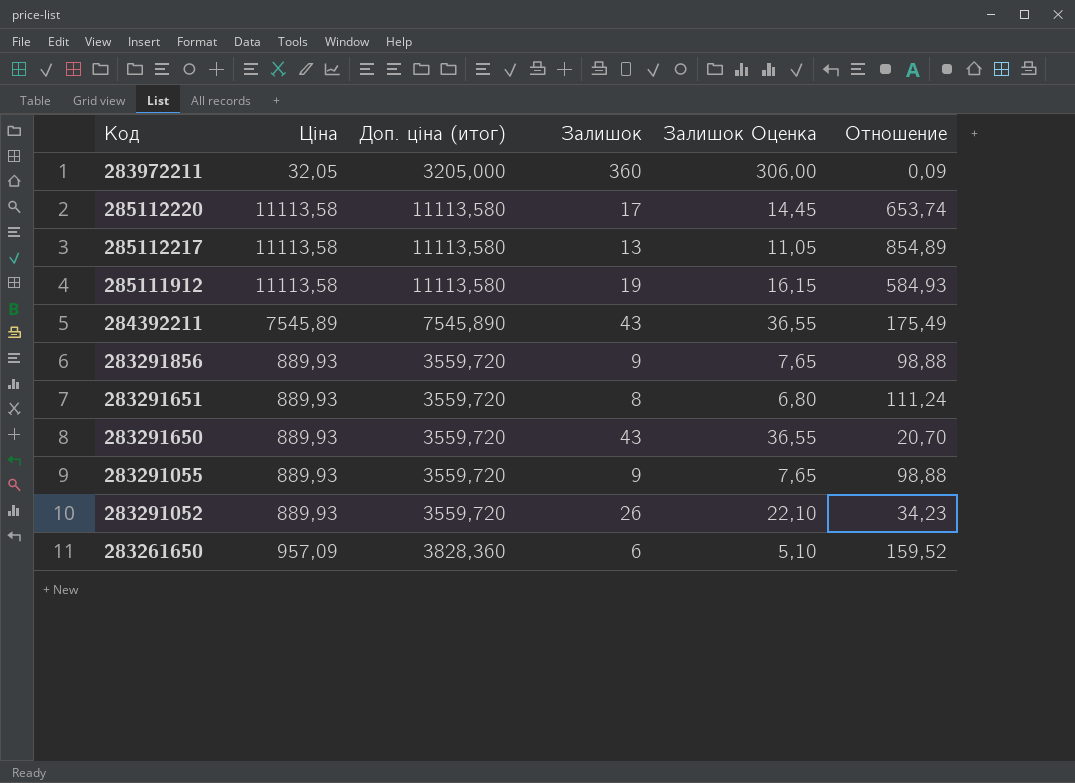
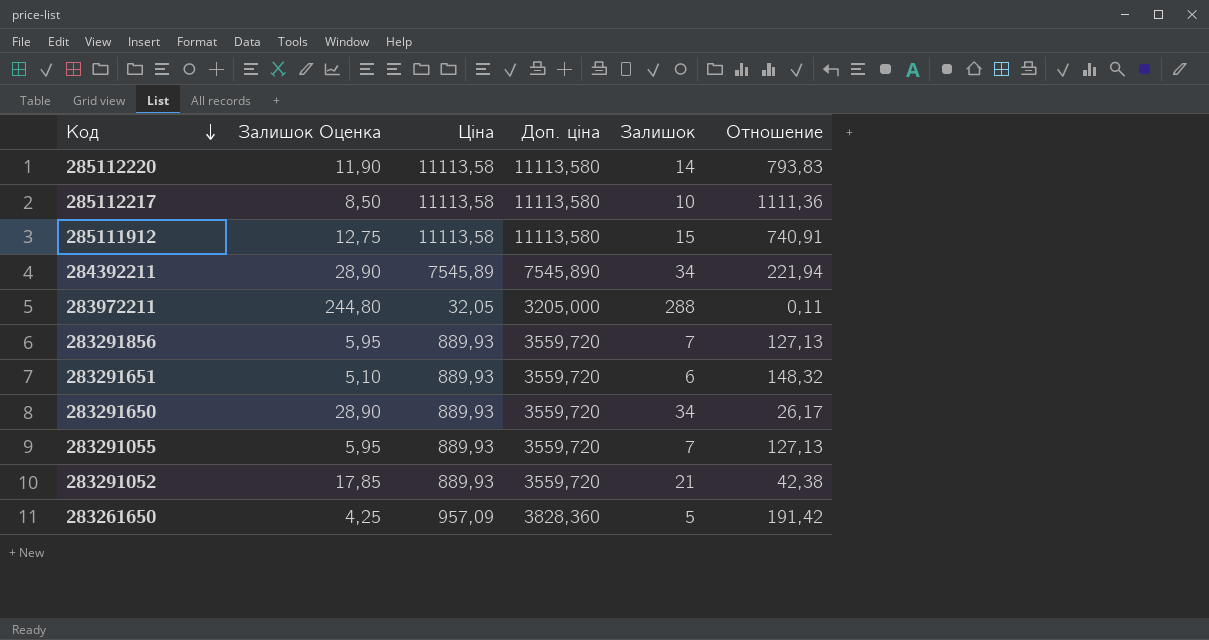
row order: none -> Код descending
column Залишок Оценка | position: 5 -> 2
column name: Доп. ціна (итог) -> Доп. ціна
285112220 | Залишок Оценка: 14,45 -> 11,90
285112220 | Залишок: 17 -> 14
285112220 | Отношение: 653,74 -> 793,83
285112217 | Залишок Оценка: 11,05 -> 8,50
285112217 | Залишок: 13 -> 10
285112217 | Отношение: 854,89 -> 1111,36
285111912 | Залишок Оценка: 16,15 -> 12,75
285111912 | Залишок: 19 -> 15
285111912 | Отношение: 584,93 -> 740,91
284392211 | Залишок Оценка: 36,55 -> 28,90
284392211 | Залишок: 43 -> 34
284392211 | Отношение: 175,49 -> 221,94
283972211 | Залишок Оценка: 306,00 -> 244,80
283972211 | Залишок: 360 -> 288
283972211 | Отношение: 0,09 -> 0,11
283291856 | Залишок Оценка: 7,65 -> 5,95
283291856 | Залишок: 9 -> 7
283291856 | Отношение: 98,88 -> 127,13
283291651 | Залишок Оценка: 6,80 -> 5,10
283291651 | Залишок: 8 -> 6
283291651 | Отношение: 111,24 -> 148,32
283291650 | Залишок Оценка: 36,55 -> 28,90
283291650 | Залишок: 43 -> 34
283291650 | Отношение: 20,70 -> 26,17
283291055 | Залишок Оценка: 7,65 -> 5,95
283291055 | Залишок: 9 -> 7
283291055 | Отношение: 98,88 -> 127,13
283291052 | Залишок Оценка: 22,10 -> 17,85
283291052 | Залишок: 26 -> 21
283291052 | Отношение: 34,23 -> 42,38
283261650 | Залишок Оценка: 5,10 -> 4,25
283261650 | Залишок: 6 -> 5
283261650 | Отношение: 159,52 -> 191,42

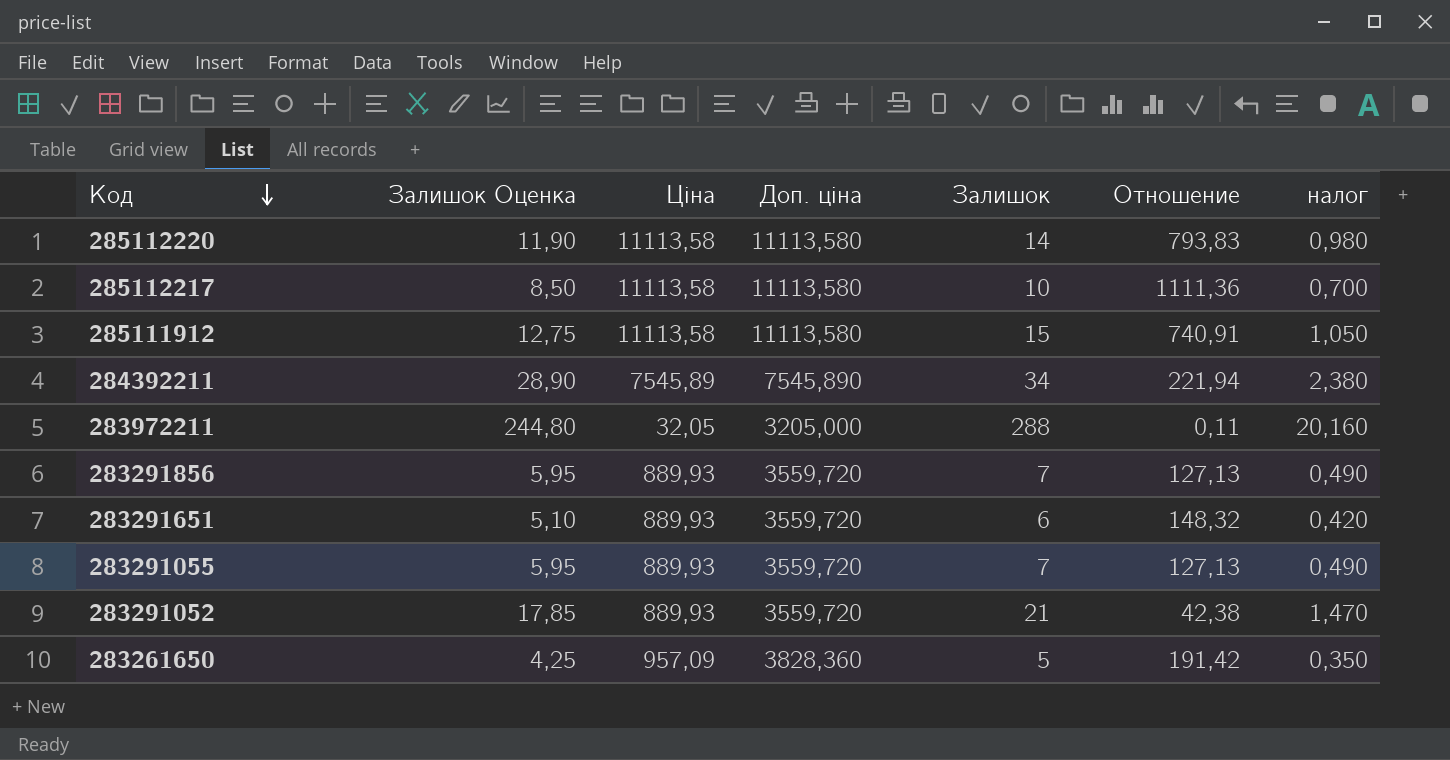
column налог | formula: none -> [Залишок] * 0,07
row 283291650: 28,90 | 889,93 | 3559,720 | 34 | 26,17 -> none

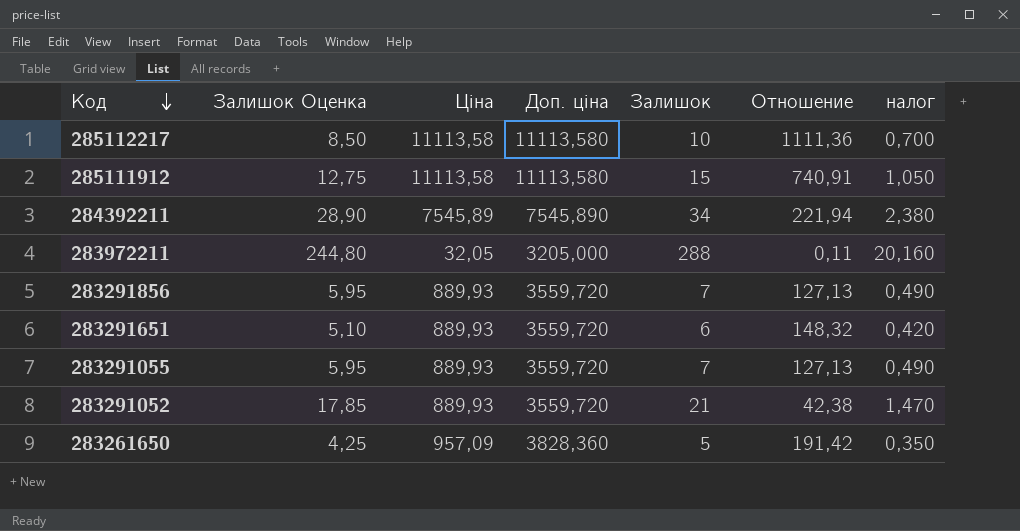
row 285112220: 11,90 | 11113,58 | 11113,580 | 14 | 793,83 | 0,980 -> none

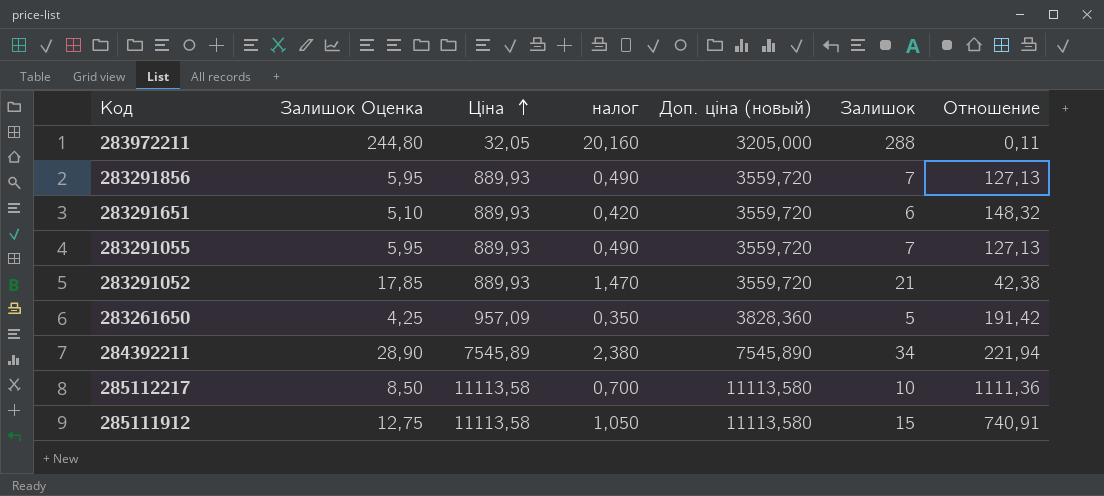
row order: Код descending -> Ціна ascending
column налог | position: 7 -> 4
column name: Доп. ціна -> Доп. ціна (новый)

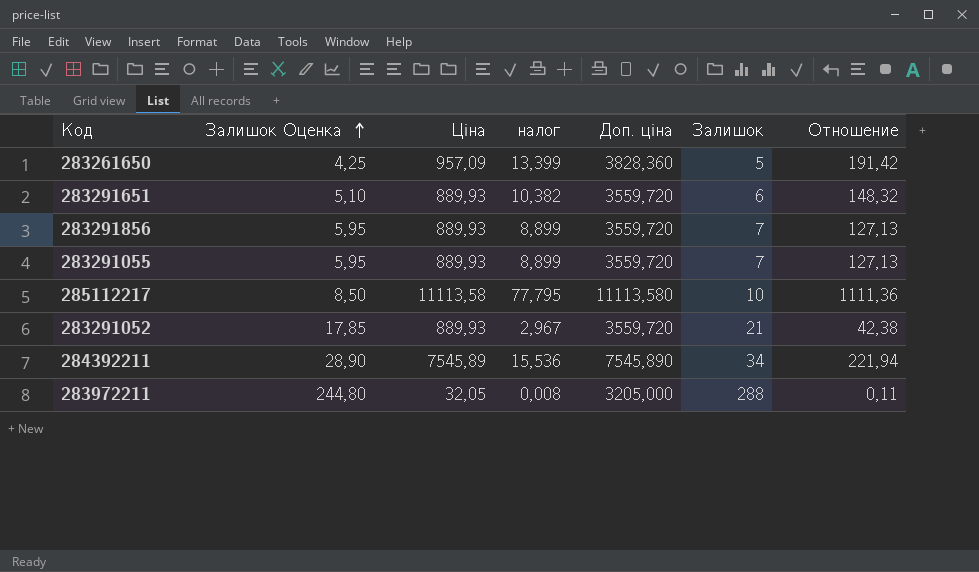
row order: Ціна ascending -> Залишок Оценка ascending
column налог | formula: [Залишок] * 0,07 -> [Отношение] * 0,07
column name: Доп. ціна (новый) -> Доп. ціна
row 285111912: 12,75 | 11113,58 | 1,050 | 11113,580 | 15 | 740,91 -> none

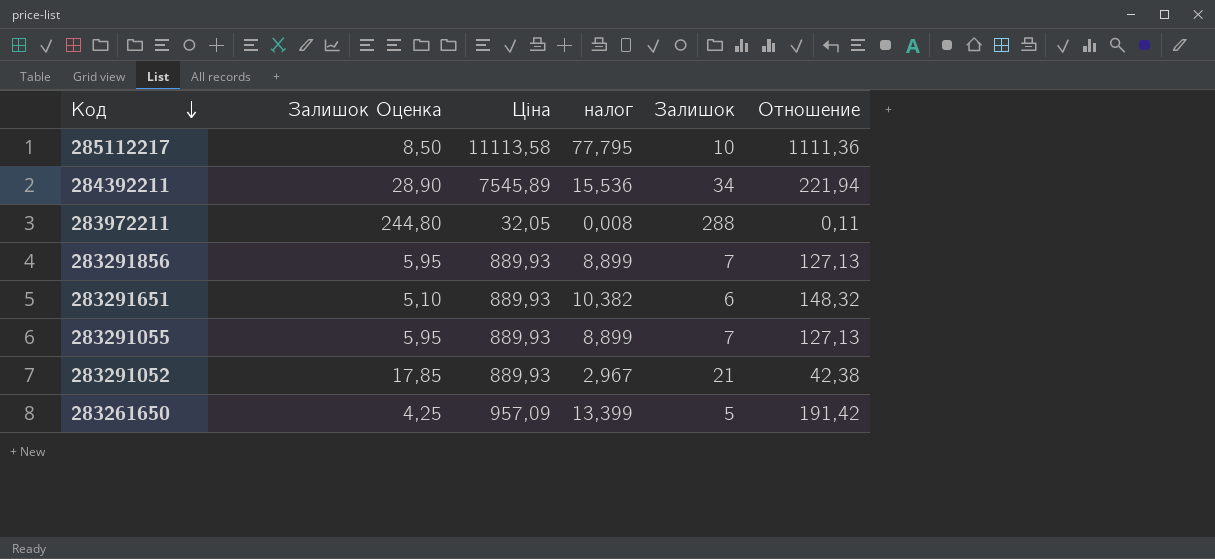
row order: Залишок Оценка ascending -> Код descending
column Доп. ціна | position: 5 -> none

